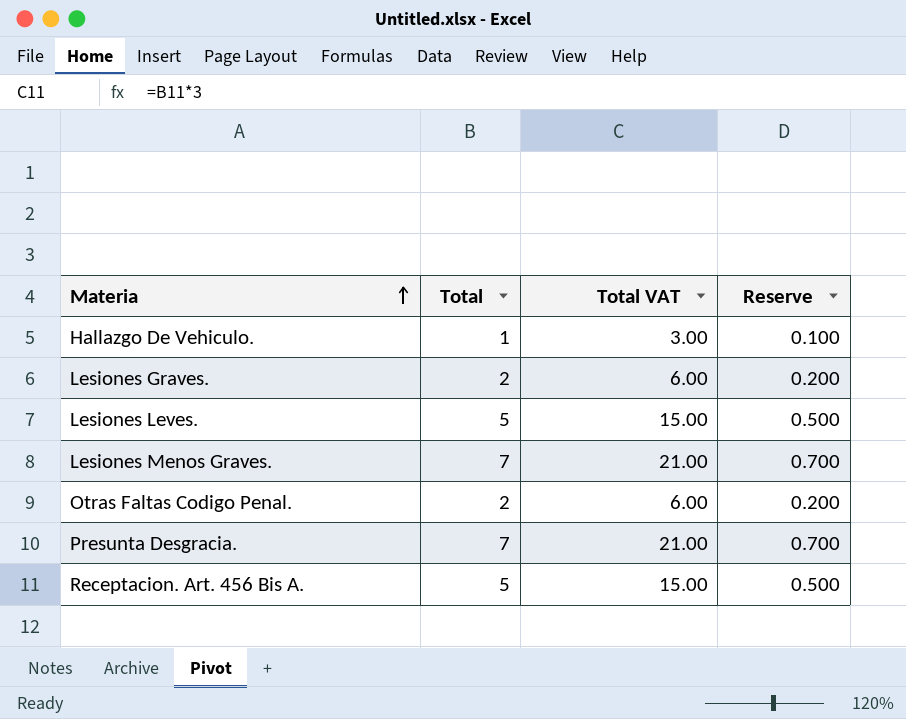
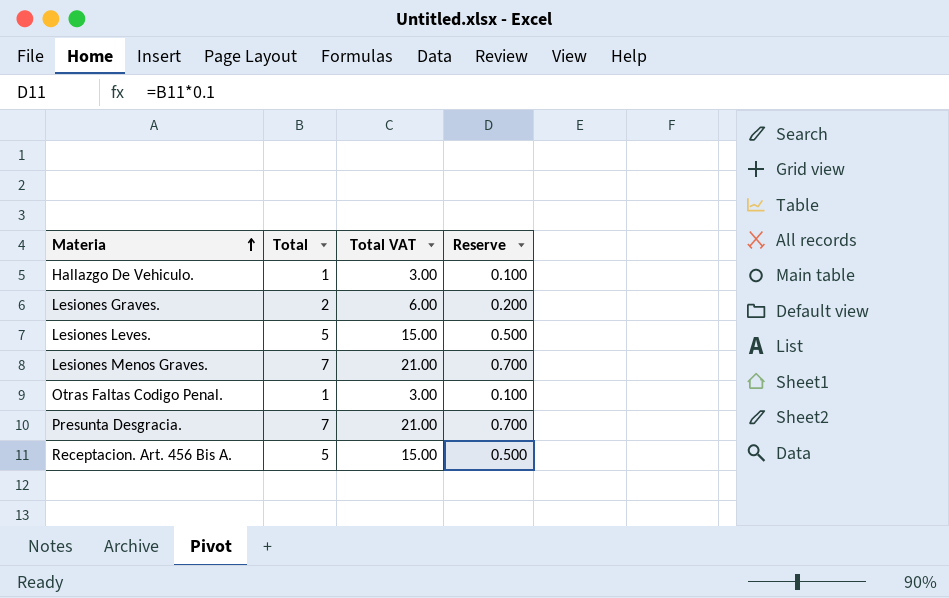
Otras Faltas Codigo Penal. | Total: 2 -> 1
Otras Faltas Codigo Penal. | Total VAT: 6.00 -> 3.00
Otras Faltas Codigo Penal. | Reserve: 0.200 -> 0.100

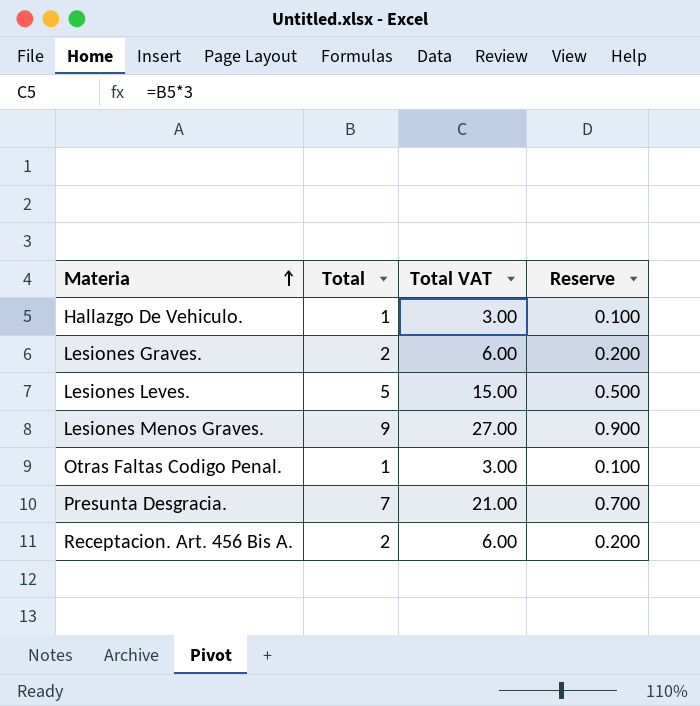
Lesiones Menos Graves. | Total: 7 -> 9
Lesiones Menos Graves. | Total VAT: 21.00 -> 27.00
Lesiones Menos Graves. | Reserve: 0.700 -> 0.900
Receptacion. Art. 456 Bis A. | Total: 5 -> 2
Receptacion. Art. 456 Bis A. | Total VAT: 15.00 -> 6.00
Receptacion. Art. 456 Bis A. | Reserve: 0.500 -> 0.200

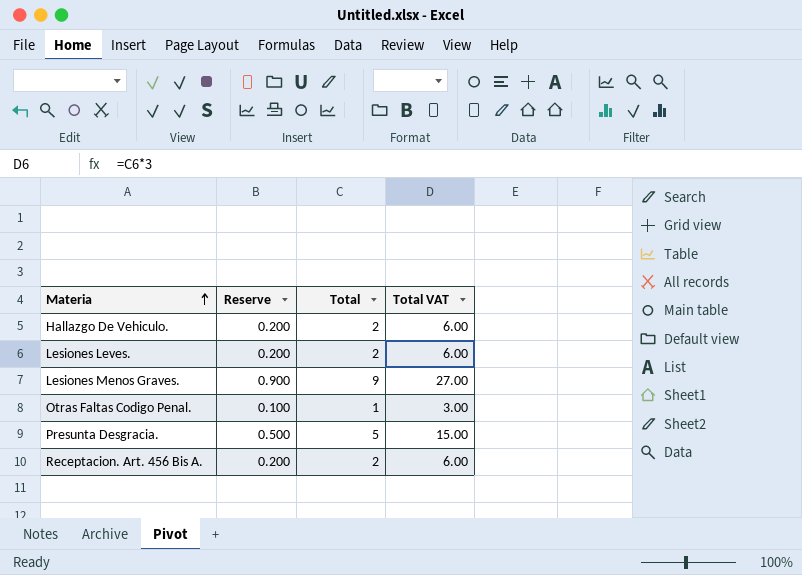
column Reserve | position: 4 -> 2
row Lesiones Graves.: 2 | 6.00 | 0.200 -> none
Hallazgo De Vehiculo. | Reserve: 0.100 -> 0.200
Hallazgo De Vehiculo. | Total: 1 -> 2
Hallazgo De Vehiculo. | Total VAT: 3.00 -> 6.00
Lesiones Leves. | Reserve: 0.500 -> 0.200
Lesiones Leves. | Total: 5 -> 2
Lesiones Leves. | Total VAT: 15.00 -> 6.00
Presunta Desgracia. | Reserve: 0.700 -> 0.500
Presunta Desgracia. | Total: 7 -> 5
Presunta Desgracia. | Total VAT: 21.00 -> 15.00

